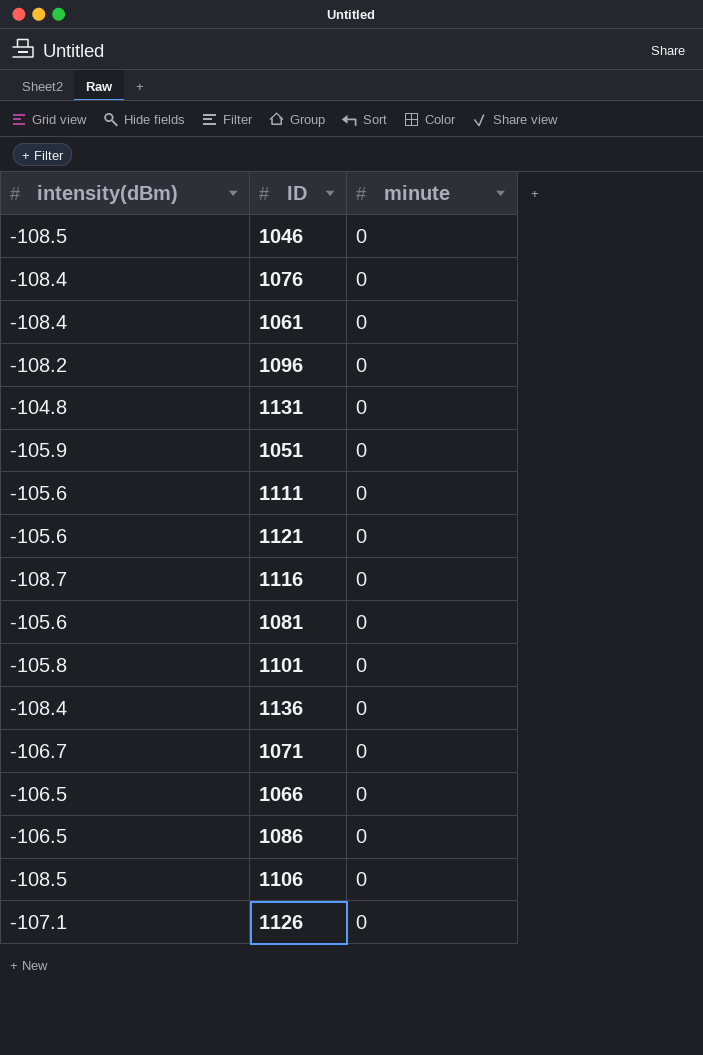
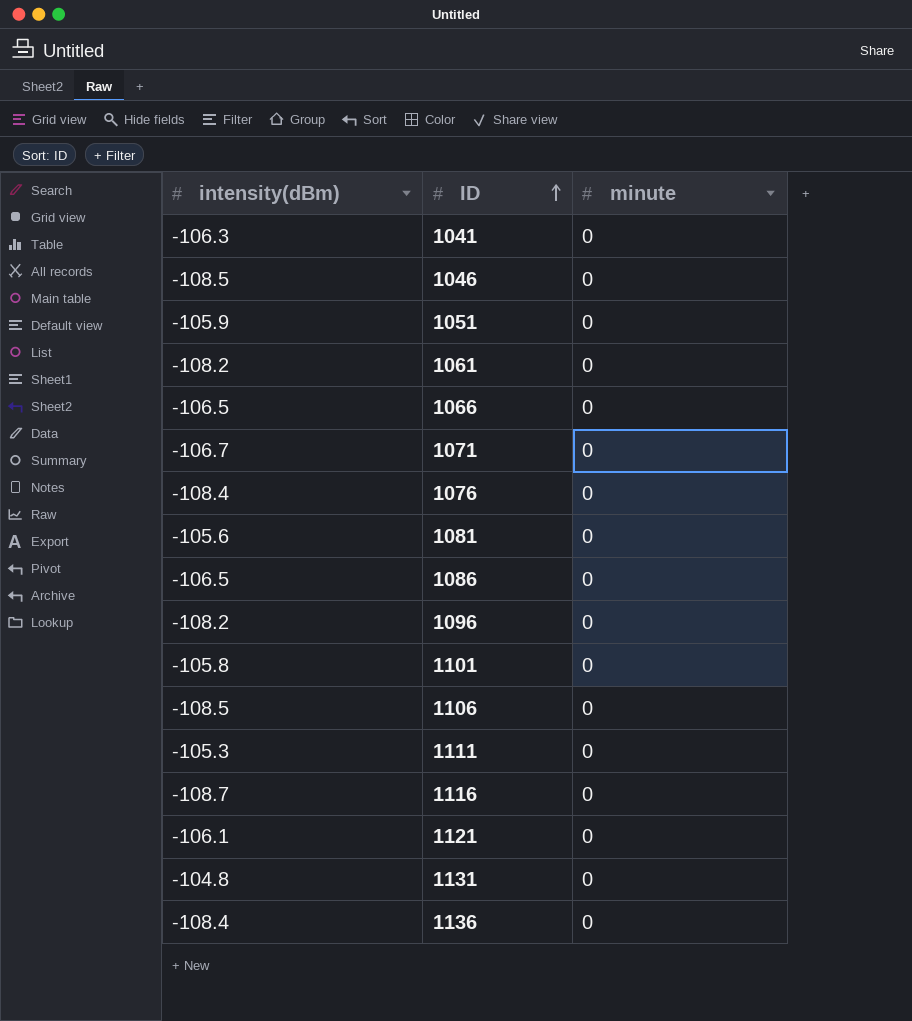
row order: none -> ID ascending
row 1126: -107.1 | 0 -> none
row 1041: none -> -106.3 | 0
1061 | intensity(dBm): -108.4 -> -108.2
1111 | intensity(dBm): -105.6 -> -105.3
1121 | intensity(dBm): -105.6 -> -106.1

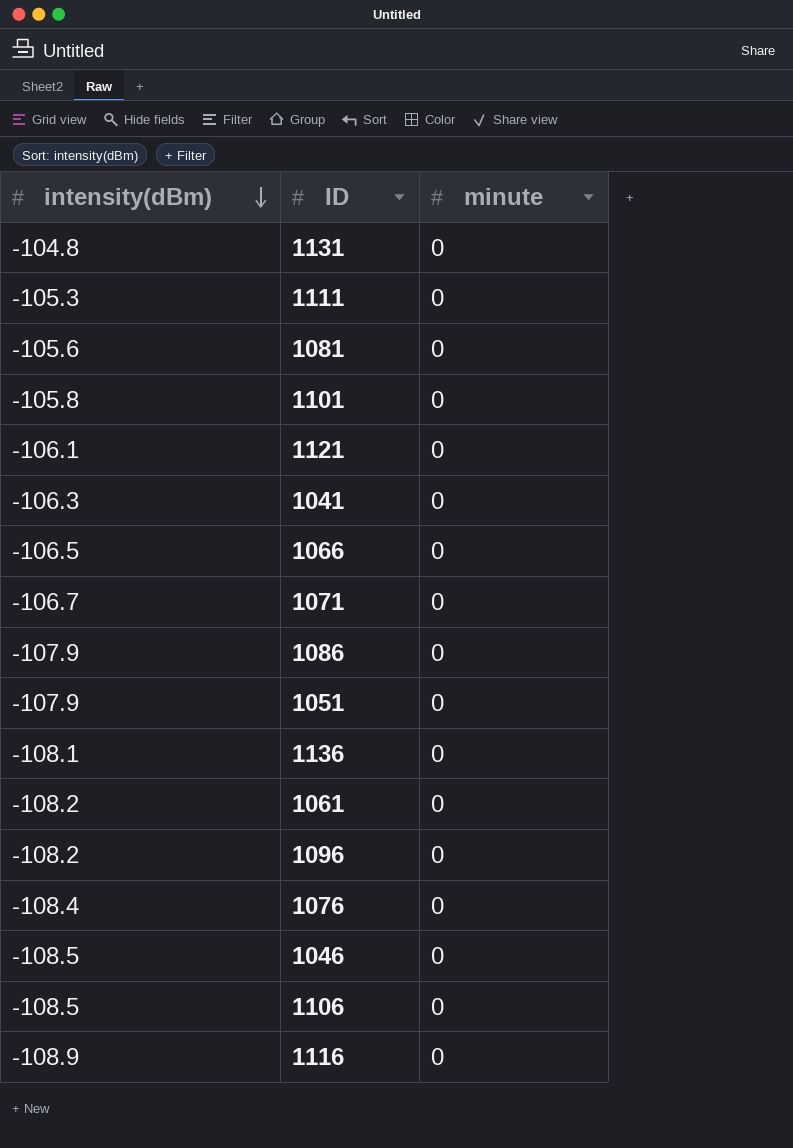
row order: ID ascending -> intensity(dBm) descending
1086 | intensity(dBm): -106.5 -> -107.9
1051 | intensity(dBm): -105.9 -> -107.9
1136 | intensity(dBm): -108.4 -> -108.1
1116 | intensity(dBm): -108.7 -> -108.9

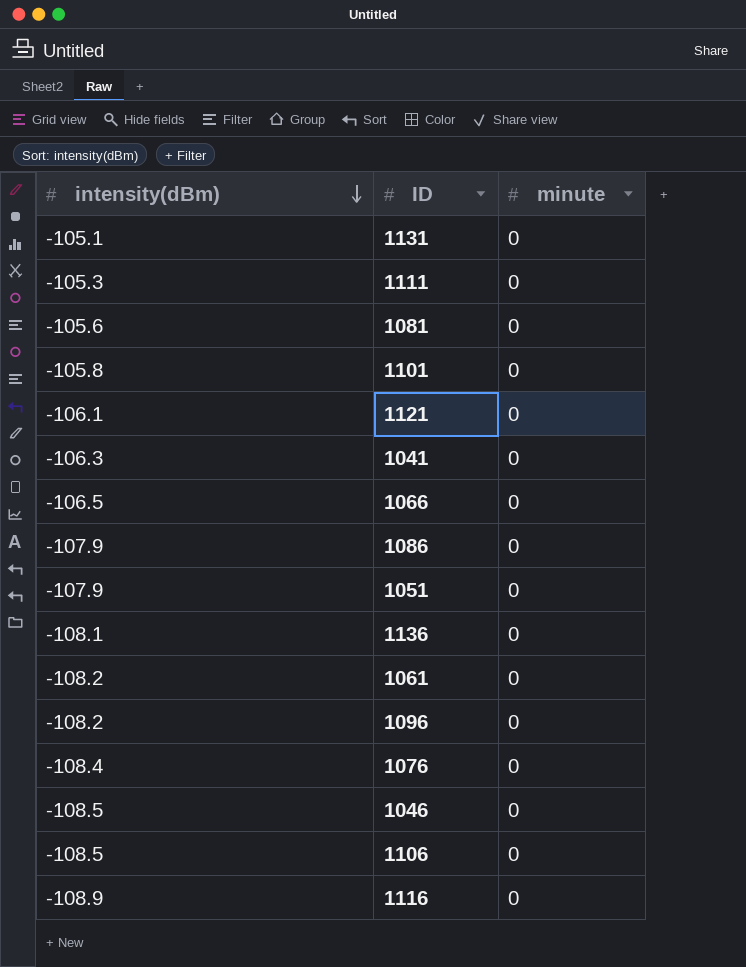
row 1071: -106.7 | 0 -> none
1131 | intensity(dBm): -104.8 -> -105.1

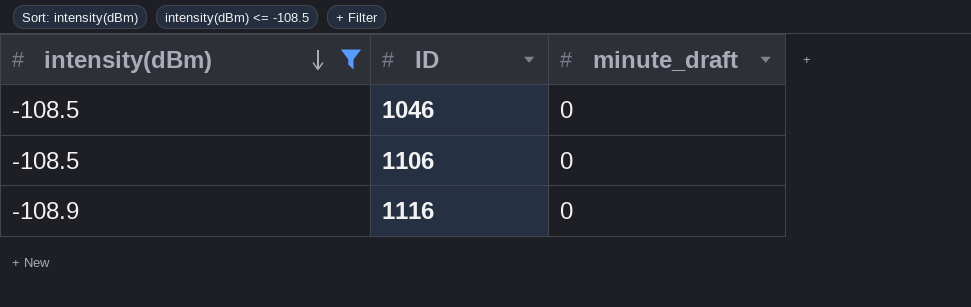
filter: none -> intensity(dBm) <= -108.5
column name: minute -> minute_draft

